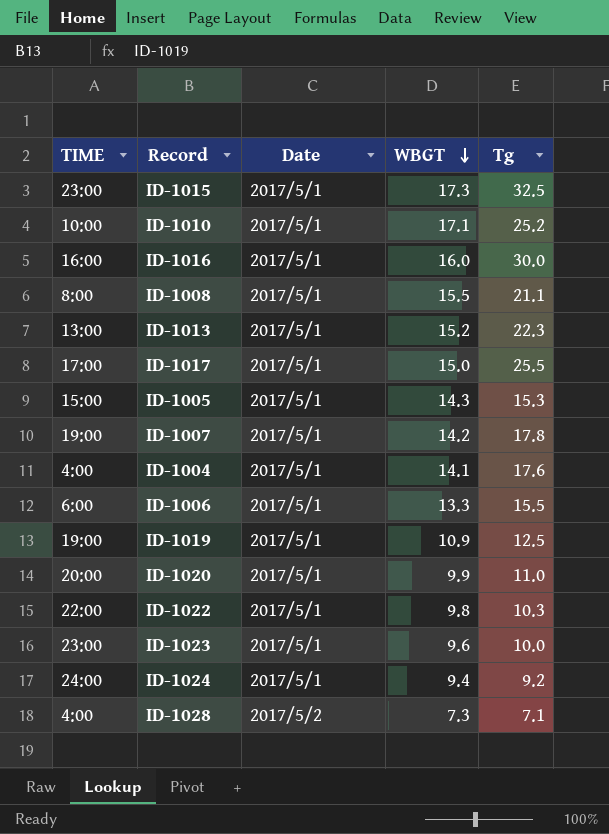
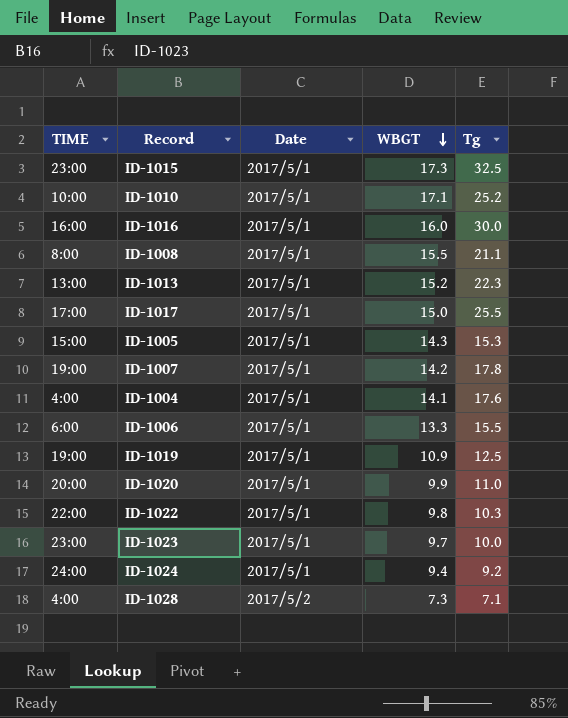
ID-1023 | WBGT: 9.6 -> 9.7

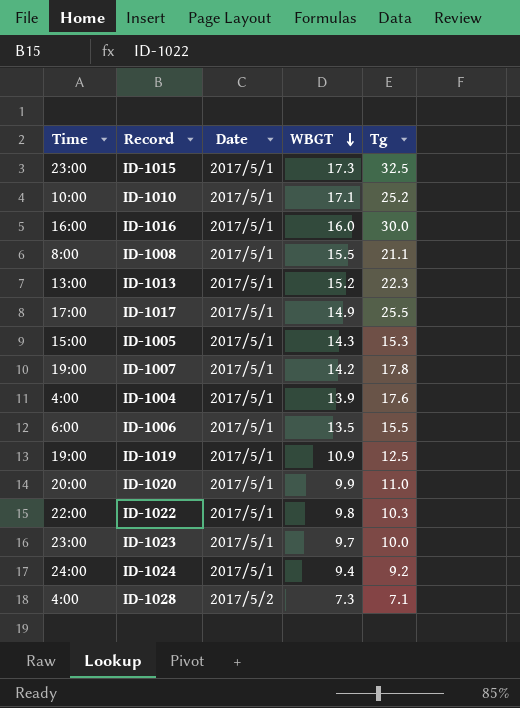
column name: TIME -> Time
ID-1017 | WBGT: 15.0 -> 14.9
ID-1004 | WBGT: 14.1 -> 13.9
ID-1006 | WBGT: 13.3 -> 13.5

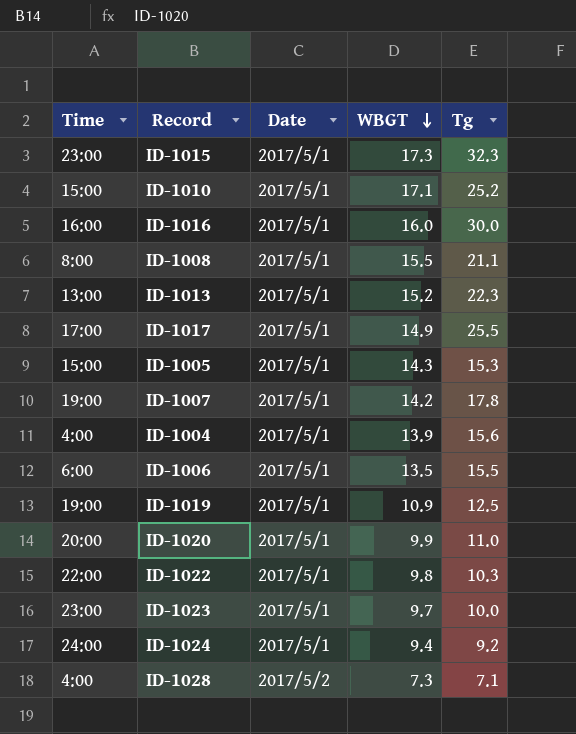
ID-1015 | Tg: 32.5 -> 32.3
ID-1010 | Time: 10:00 -> 15:00
ID-1004 | Tg: 17.6 -> 15.6

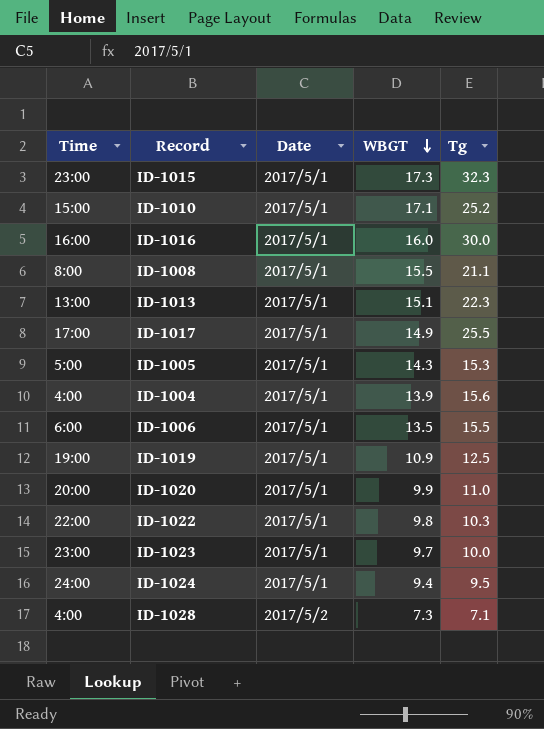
row ID-1007: 19:00 | 2017/5/1 | 14.2 | 17.8 -> none
ID-1013 | WBGT: 15.2 -> 15.1
ID-1005 | Time: 15:00 -> 5:00
ID-1024 | Tg: 9.2 -> 9.5

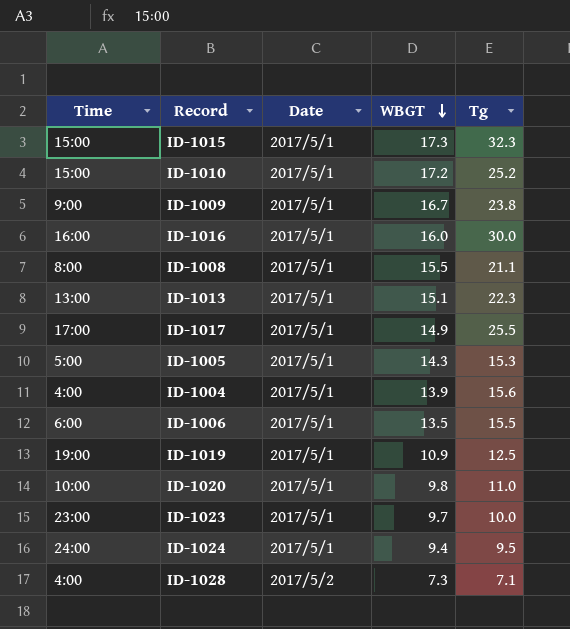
row ID-1022: 22:00 | 2017/5/1 | 9.8 | 10.3 -> none
ID-1015 | Time: 23:00 -> 15:00
ID-1010 | WBGT: 17.1 -> 17.2
row ID-1009: none -> 9:00 | 2017/5/1 | 16.7 | 23.8
ID-1020 | Time: 20:00 -> 10:00
ID-1020 | WBGT: 9.9 -> 9.8

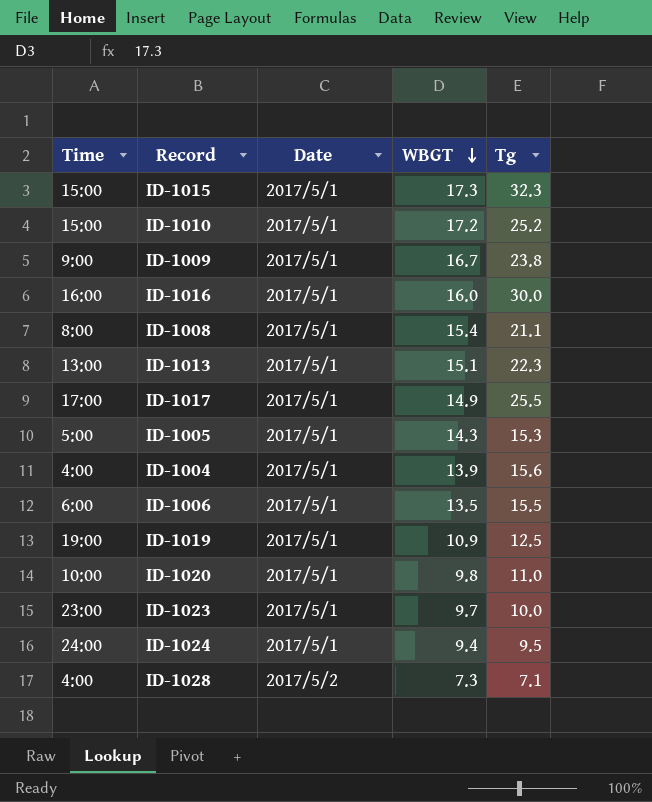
ID-1008 | WBGT: 15.5 -> 15.4

